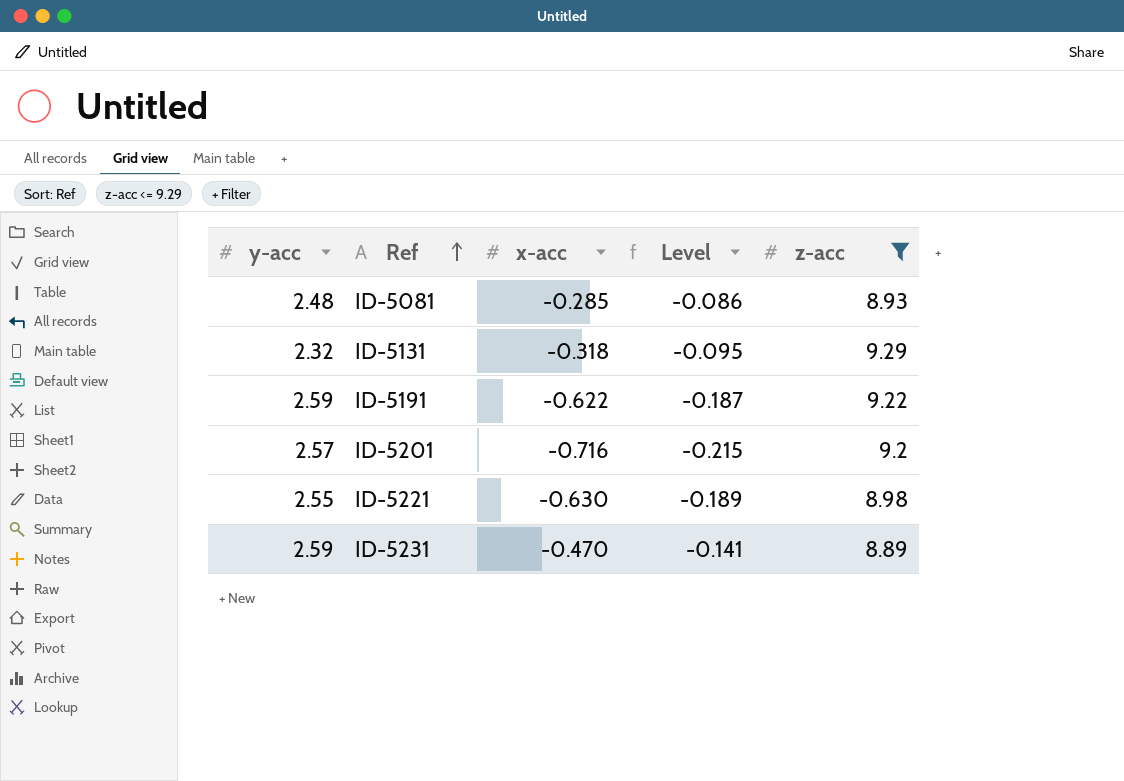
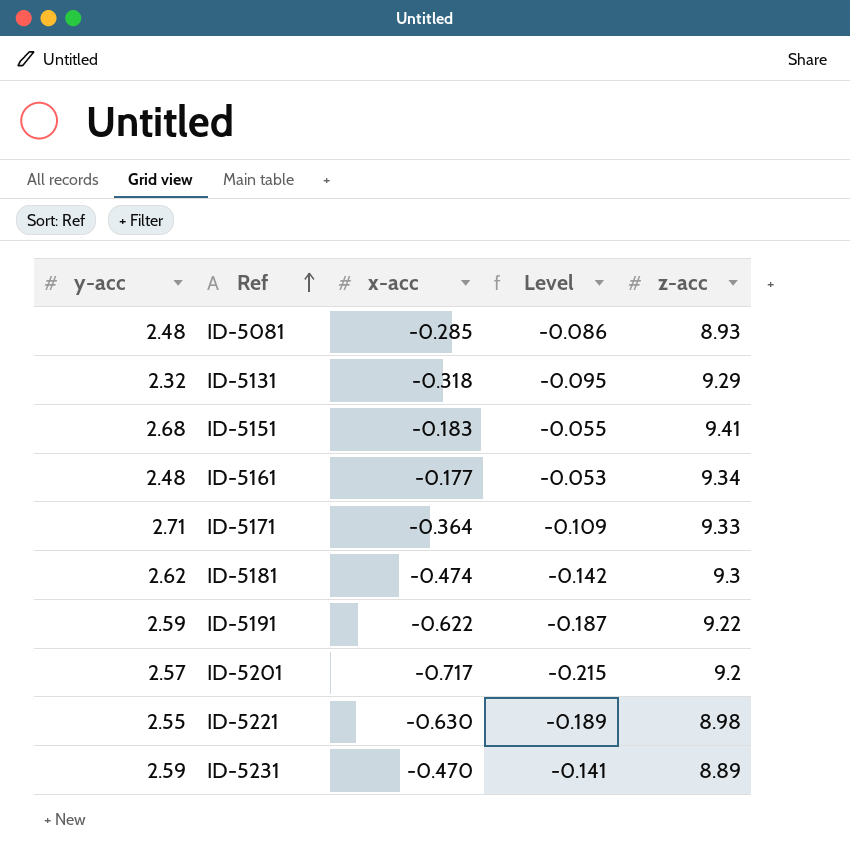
filter: z-acc <= 9.29 -> none
ID-5201 | x-acc: -0.716 -> -0.717

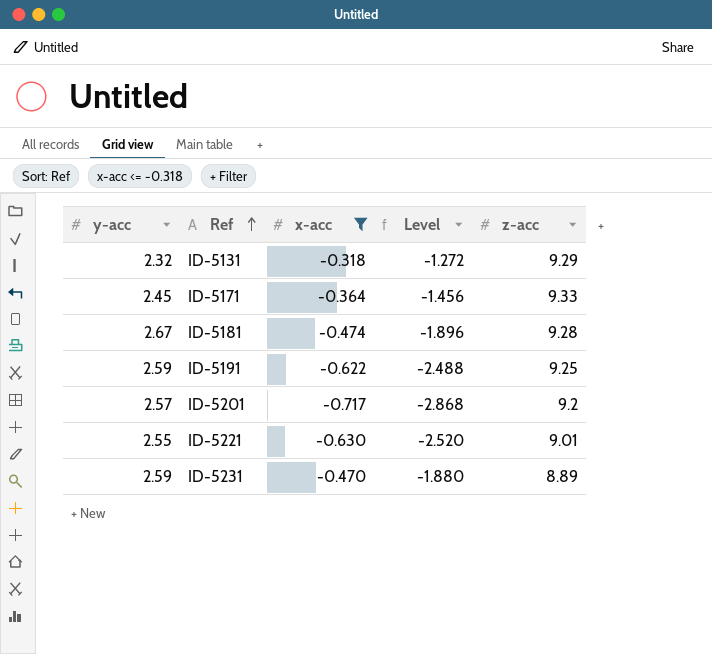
filter: none -> x-acc <= -0.318
column Level | formula: [x-acc] * 0.3 -> [x-acc] * 4
ID-5171 | y-acc: 2.71 -> 2.45
ID-5181 | y-acc: 2.62 -> 2.67
ID-5181 | z-acc: 9.3 -> 9.28
ID-5191 | z-acc: 9.22 -> 9.25
ID-5221 | z-acc: 8.98 -> 9.01

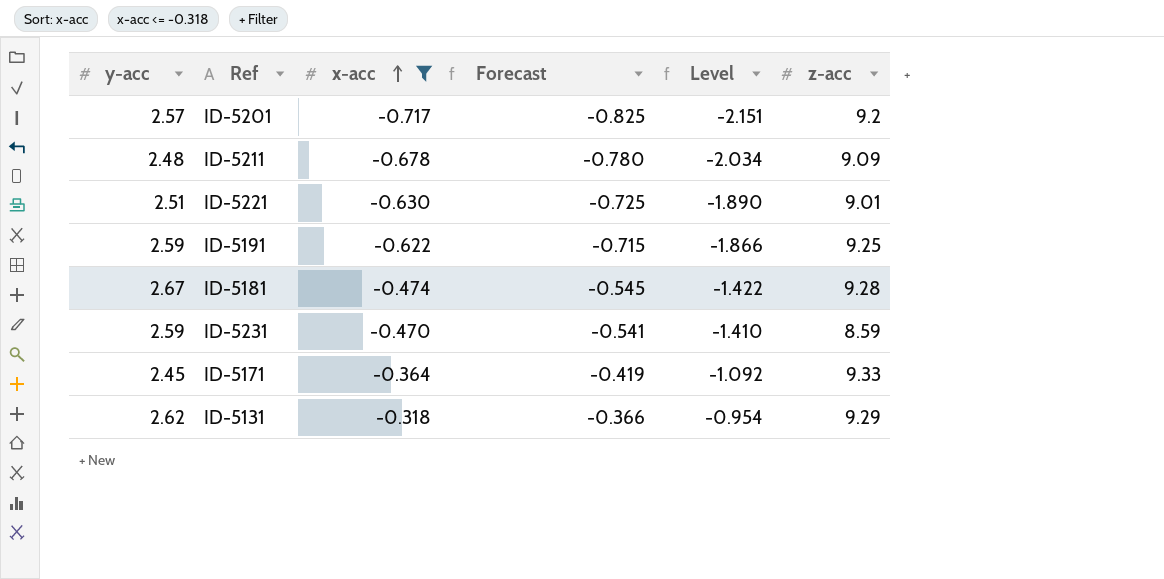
row order: Ref ascending -> x-acc ascending
column Forecast | formula: none -> [x-acc] * 1.15
column Level | formula: [x-acc] * 4 -> [x-acc] * 3
row ID-5211: none -> 2.48 | -0.678 | -0.780 | -2.034 | 9.09
ID-5221 | y-acc: 2.55 -> 2.51
ID-5231 | z-acc: 8.89 -> 8.59
ID-5131 | y-acc: 2.32 -> 2.62

